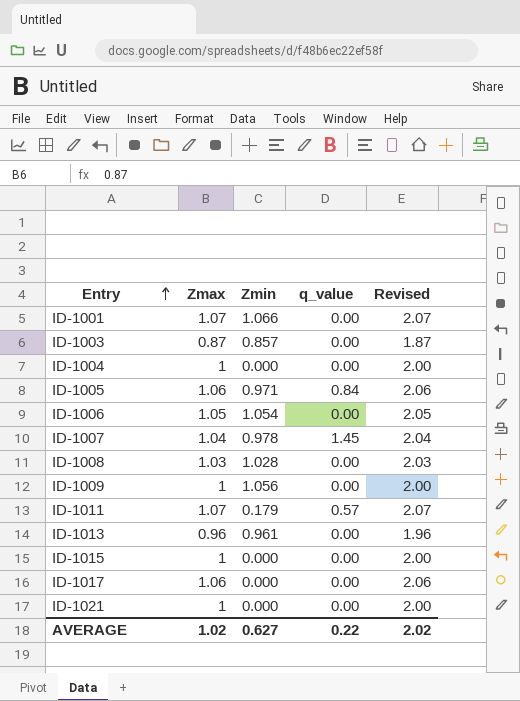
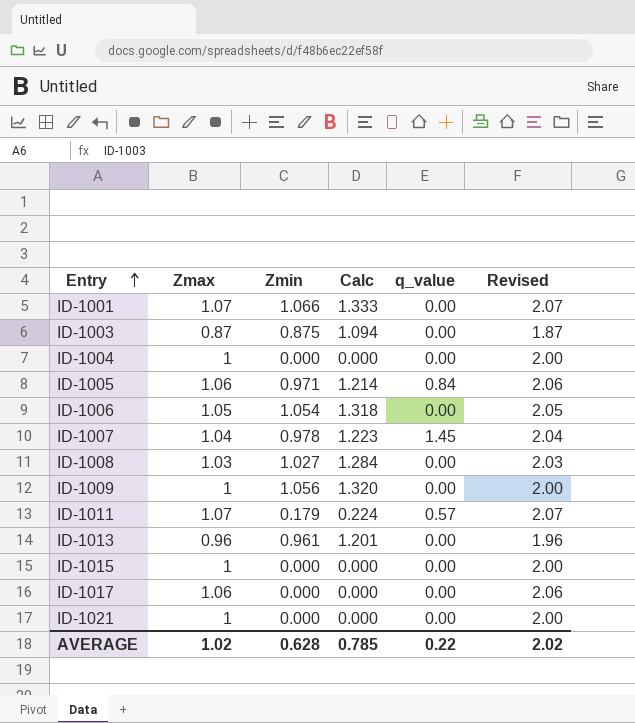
column Calc | formula: none -> [Zmin] * 1.25
ID-1003 | Zmin: 0.857 -> 0.875
ID-1008 | Zmin: 1.028 -> 1.027
AVERAGE | Zmin: 0.627 -> 0.628

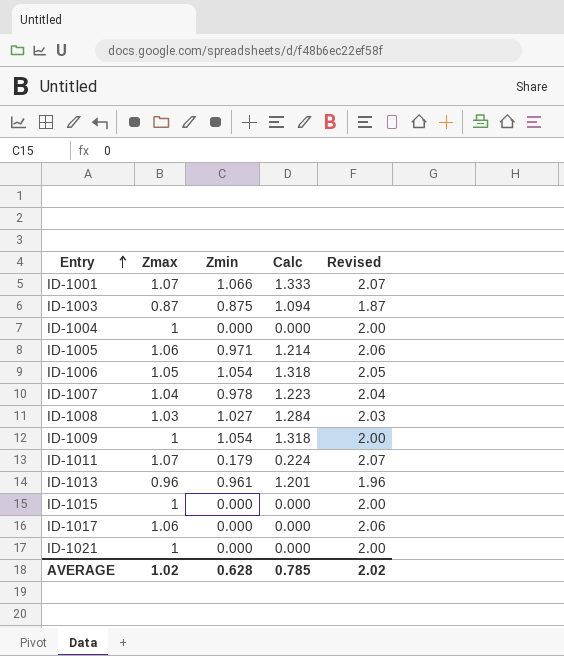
column q_value | position: 5 -> none
ID-1009 | Zmin: 1.056 -> 1.054
ID-1009 | Calc: 1.320 -> 1.318

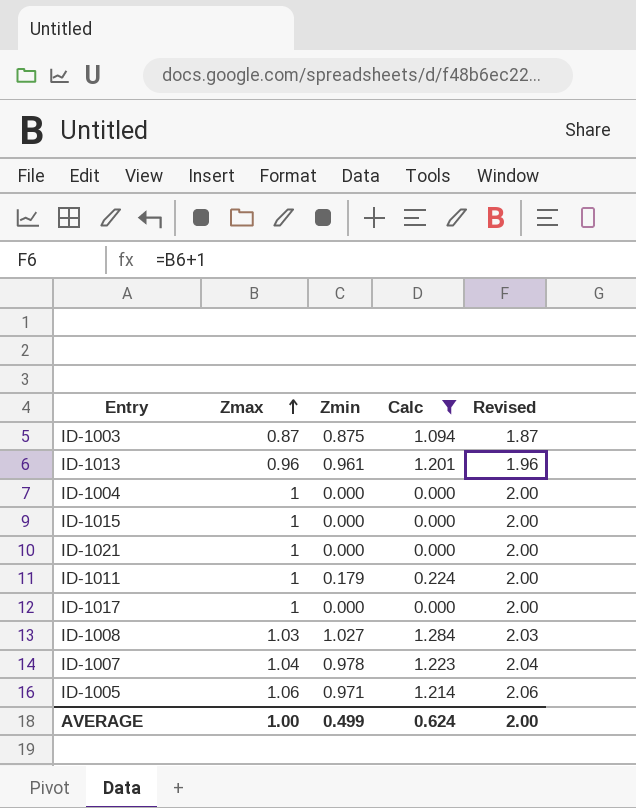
filter: none -> Calc <= 1.284
row order: Entry ascending -> Zmax ascending
ID-1011 | Zmax: 1.07 -> 1
ID-1011 | Revised: 2.07 -> 2.00
ID-1017 | Zmax: 1.06 -> 1
ID-1017 | Revised: 2.06 -> 2.00
AVERAGE | Zmax: 1.02 -> 1.00
AVERAGE | Zmin: 0.628 -> 0.499
AVERAGE | Calc: 0.785 -> 0.624
AVERAGE | Revised: 2.02 -> 2.00

